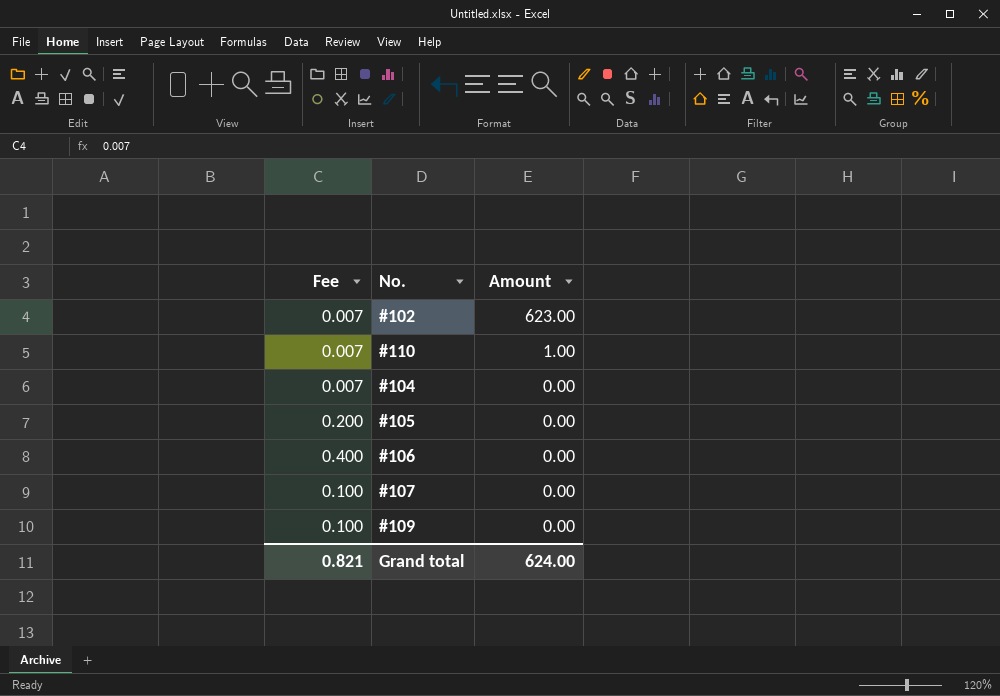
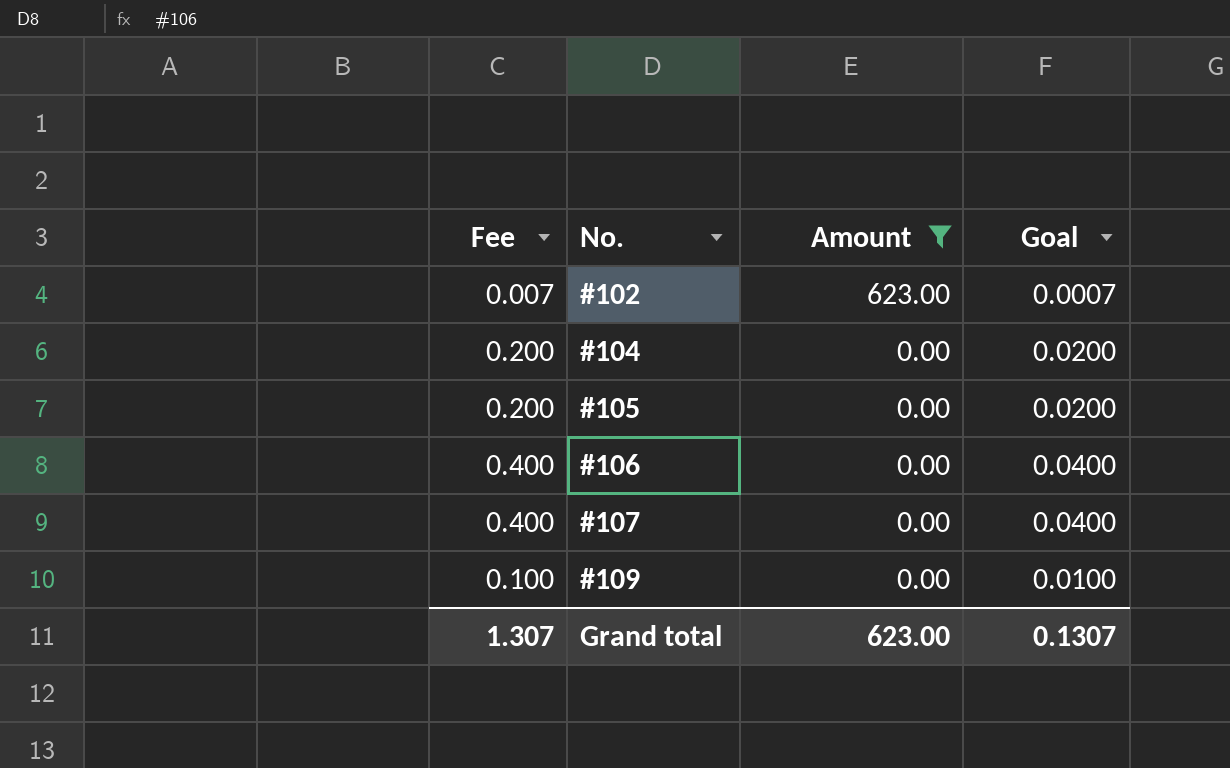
filter: none -> Amount != 1.00
column Goal | formula: none -> [Fee] * 0.1
#104 | Fee: 0.007 -> 0.200
#107 | Fee: 0.100 -> 0.400
Grand total | Fee: 0.821 -> 1.307
Grand total | Amount: 624.00 -> 623.00

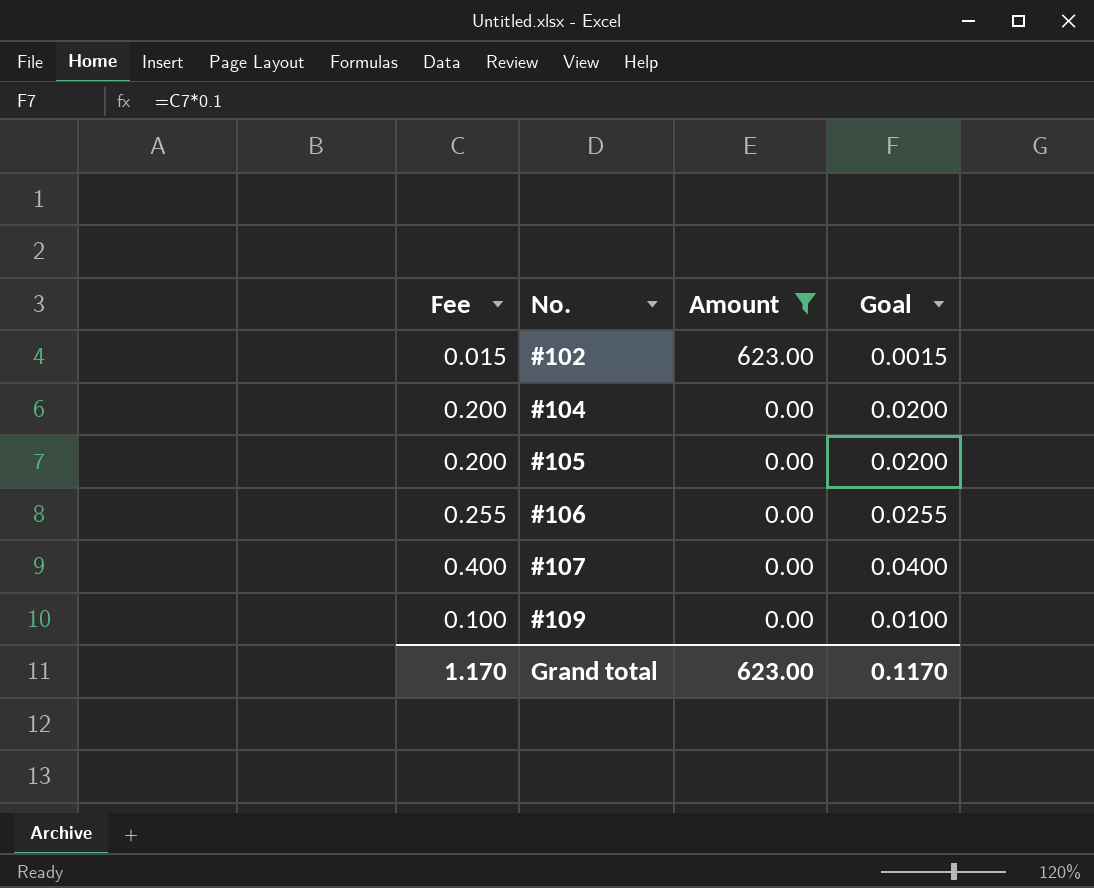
#102 | Fee: 0.007 -> 0.015
#102 | Goal: 0.0007 -> 0.0015
#106 | Fee: 0.400 -> 0.255
#106 | Goal: 0.0400 -> 0.0255
Grand total | Fee: 1.307 -> 1.170
Grand total | Goal: 0.1307 -> 0.1170

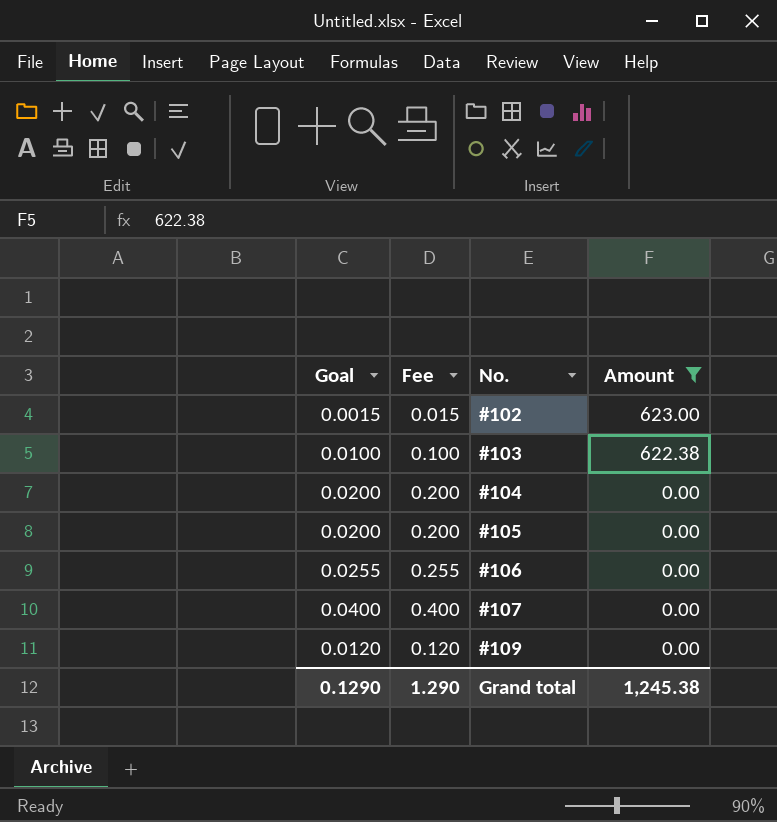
column Goal | position: 4 -> 1
row #103: none -> 0.0100 | 0.100 | 622.38
#109 | Goal: 0.0100 -> 0.0120
#109 | Fee: 0.100 -> 0.120
Grand total | Goal: 0.1170 -> 0.1290
Grand total | Fee: 1.170 -> 1.290
Grand total | Amount: 623.00 -> 1,245.38

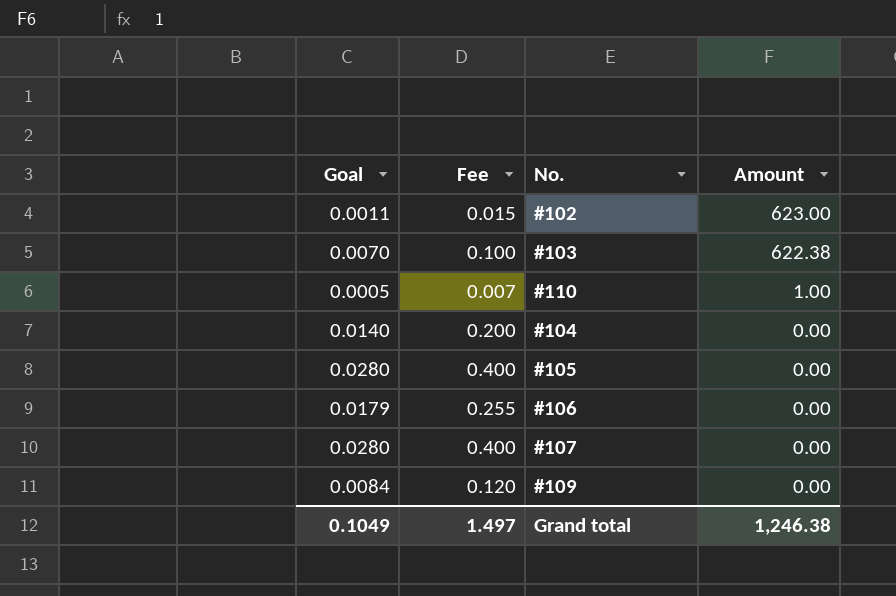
filter: Amount != 1.00 -> none
column Goal | formula: [Fee] * 0.1 -> [Fee] * 0.07
#105 | Fee: 0.200 -> 0.400
Grand total | Goal: 0.1290 -> 0.1049
Grand total | Fee: 1.290 -> 1.497
Grand total | Amount: 1,245.38 -> 1,246.38

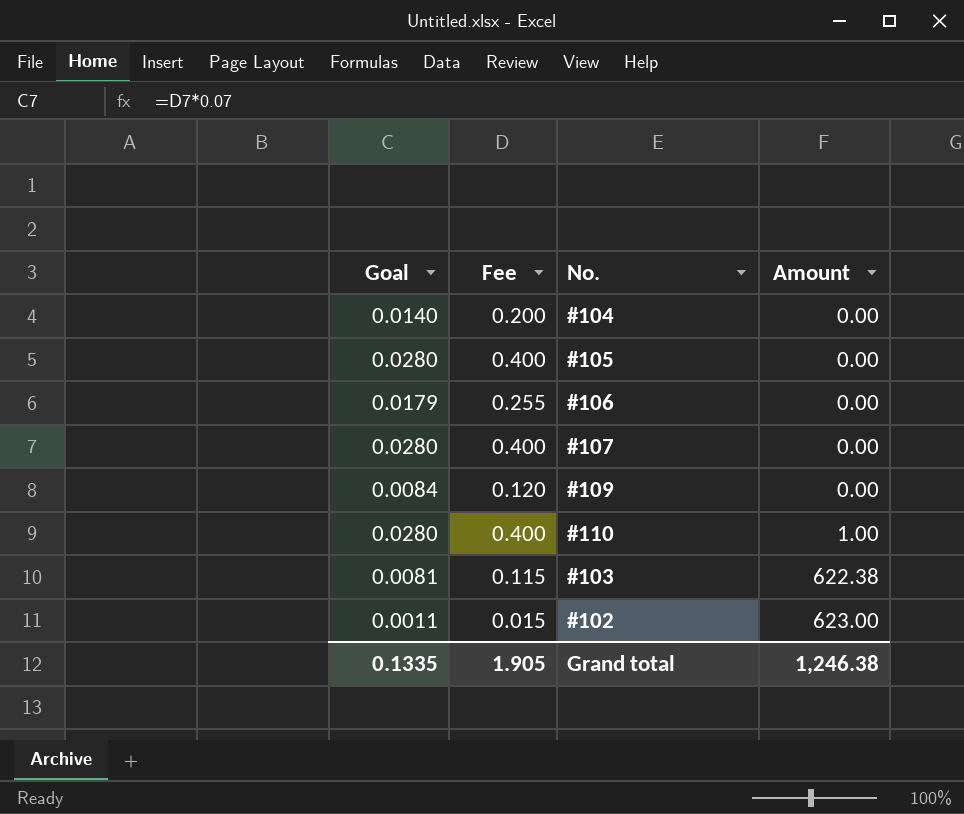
row order: Amount descending -> Amount ascending
#110 | Goal: 0.0005 -> 0.0280
#110 | Fee: 0.007 -> 0.400
#103 | Goal: 0.0070 -> 0.0081
#103 | Fee: 0.100 -> 0.115
Grand total | Goal: 0.1049 -> 0.1335
Grand total | Fee: 1.497 -> 1.905

